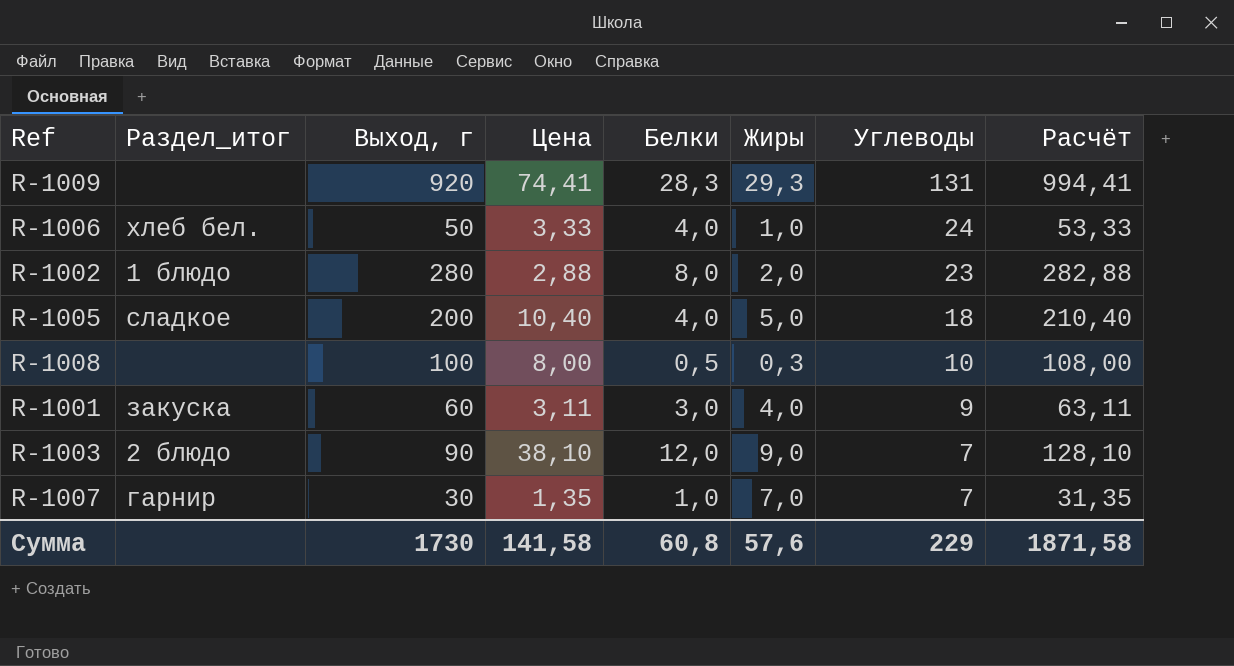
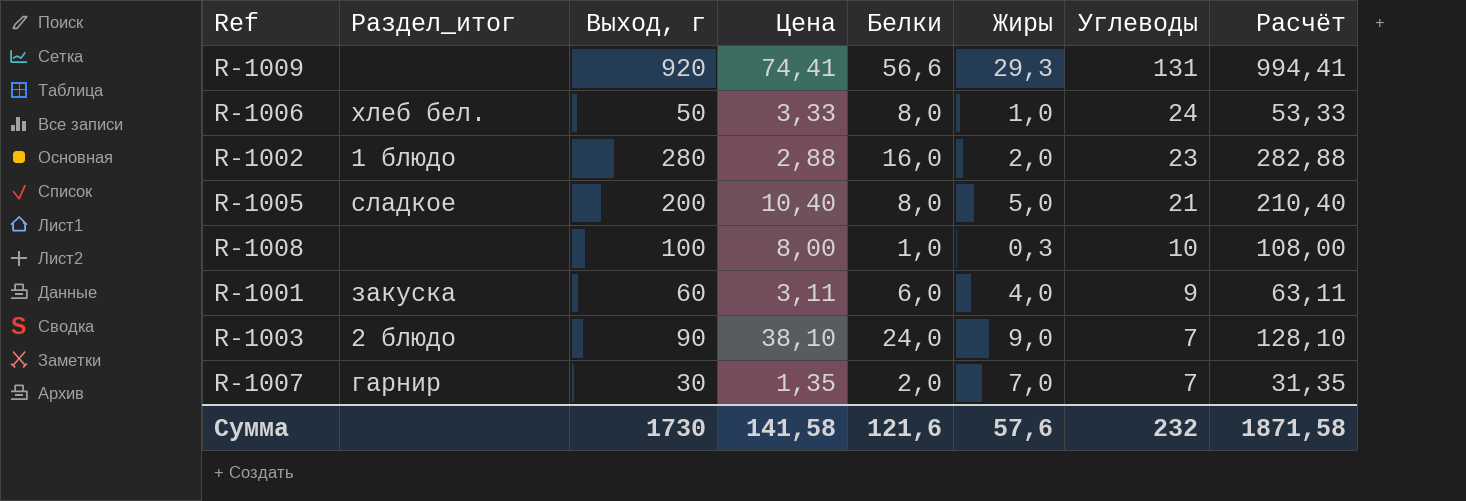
R-1009 | Белки: 28,3 -> 56,6
R-1006 | Белки: 4,0 -> 8,0
R-1002 | Белки: 8,0 -> 16,0
R-1005 | Белки: 4,0 -> 8,0
R-1005 | Углеводы: 18 -> 21
R-1008 | Белки: 0,5 -> 1,0
R-1001 | Белки: 3,0 -> 6,0
R-1003 | Белки: 12,0 -> 24,0
R-1007 | Белки: 1,0 -> 2,0
Сумма | Белки: 60,8 -> 121,6
Сумма | Углеводы: 229 -> 232

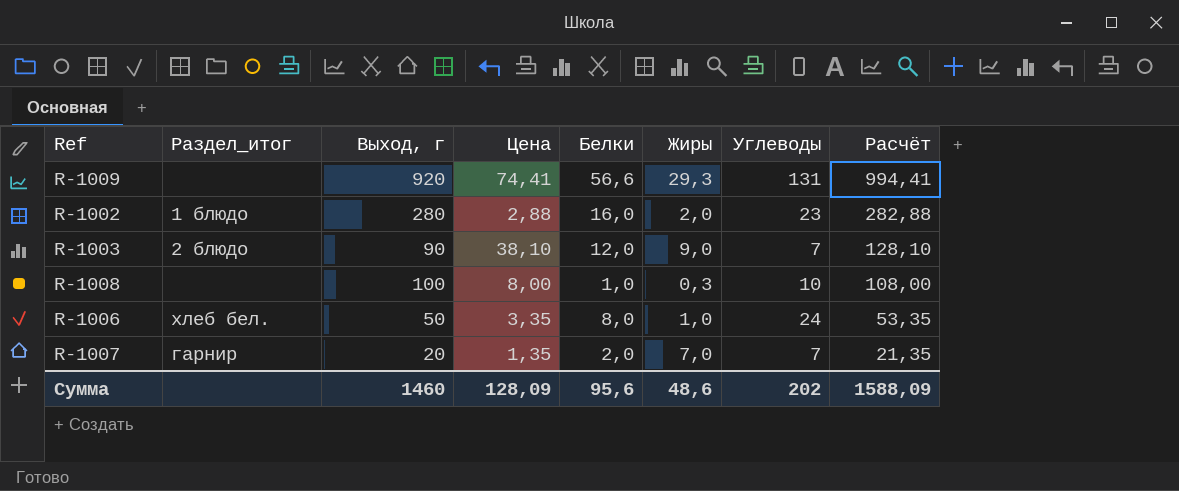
row order: Углеводы descending -> Расчёт descending
row R-1005: сладкое | 200 | 10,40 | 8,0 | 5,0 | 21 | 210,40 -> none
row R-1001: закуска | 60 | 3,11 | 6,0 | 4,0 | 9 | 63,11 -> none
R-1003 | Белки: 24,0 -> 12,0
R-1006 | Цена: 3,33 -> 3,35
R-1006 | Расчёт: 53,33 -> 53,35
R-1007 | Выход, г: 30 -> 20
R-1007 | Расчёт: 31,35 -> 21,35
Сумма | Выход, г: 1730 -> 1460
Сумма | Цена: 141,58 -> 128,09
Сумма | Белки: 121,6 -> 95,6
Сумма | Жиры: 57,6 -> 48,6
Сумма | Углеводы: 232 -> 202
Сумма | Расчёт: 1871,58 -> 1588,09

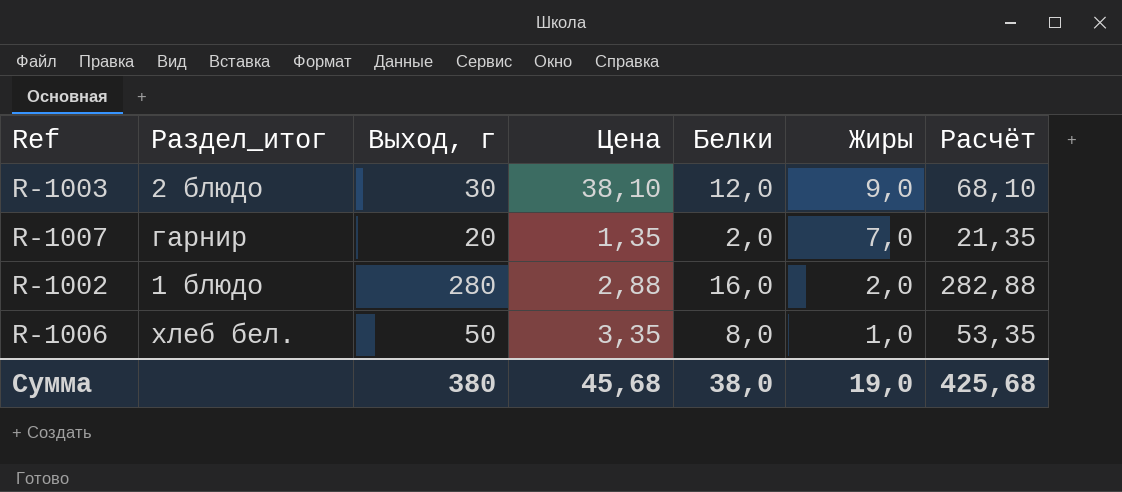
row order: Расчёт descending -> Жиры descending
column Углеводы | position: 7 -> none
row R-1009: none | 920 | 74,41 | 56,6 | 29,3 | 131 | 994,41 -> none
row R-1008: none | 100 | 8,00 | 1,0 | 0,3 | 10 | 108,00 -> none
R-1003 | Выход, г: 90 -> 30
R-1003 | Расчёт: 128,10 -> 68,10
Сумма | Выход, г: 1460 -> 380
Сумма | Цена: 128,09 -> 45,68
Сумма | Белки: 95,6 -> 38,0
Сумма | Жиры: 48,6 -> 19,0
Сумма | Расчёт: 1588,09 -> 425,68

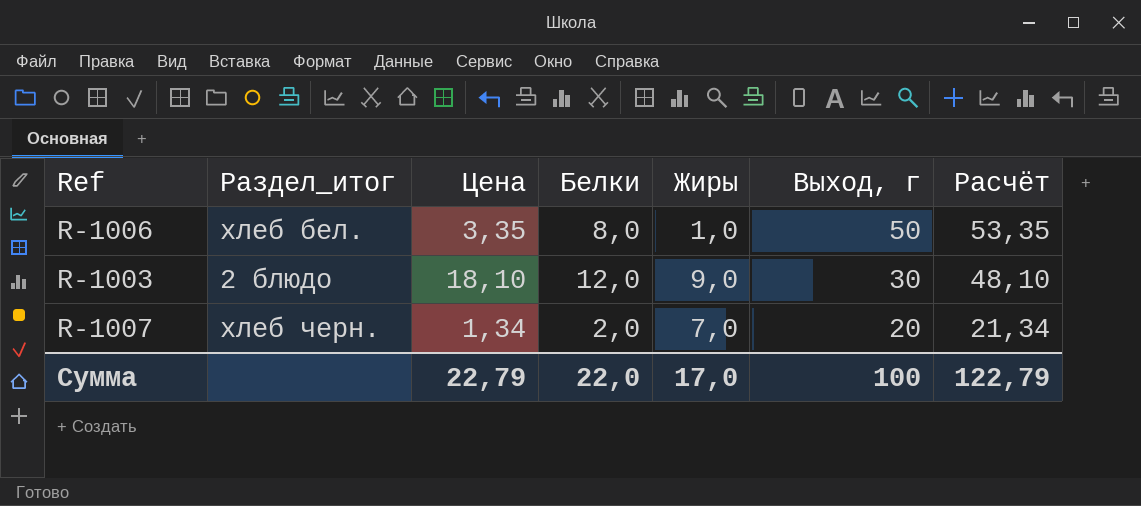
row order: Жиры descending -> Выход, г descending
column Выход, г | position: 3 -> 6
row R-1002: 1 блюдо | 280 | 2,88 | 16,0 | 2,0 | 282,88 -> none
R-1003 | Цена: 38,10 -> 18,10
R-1003 | Расчёт: 68,10 -> 48,10
R-1007 | Раздел_итог: гарнир -> хлеб черн.
R-1007 | Цена: 1,35 -> 1,34
R-1007 | Расчёт: 21,35 -> 21,34
Сумма | Цена: 45,68 -> 22,79
Сумма | Белки: 38,0 -> 22,0
Сумма | Жиры: 19,0 -> 17,0
Сумма | Выход, г: 380 -> 100
Сумма | Расчёт: 425,68 -> 122,79

